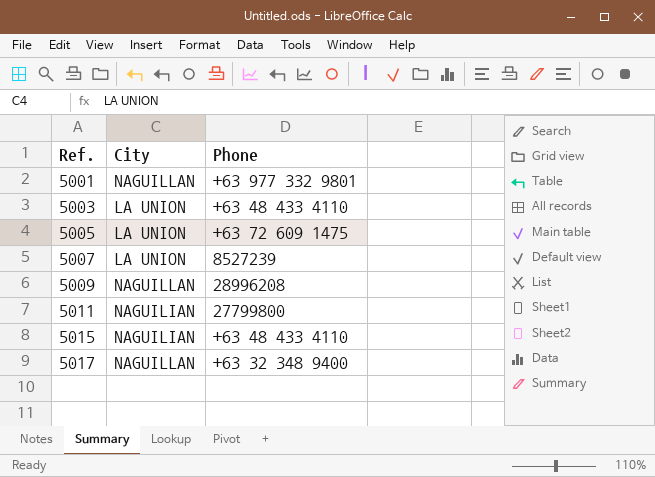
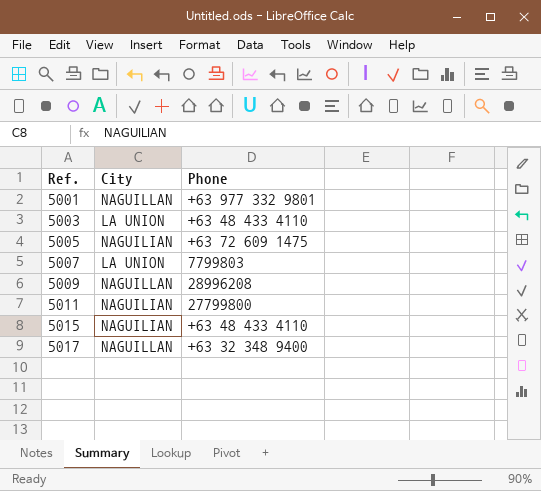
5005 | City: LA UNION -> NAGUILIAN
5007 | Phone: 8527239 -> 7799803

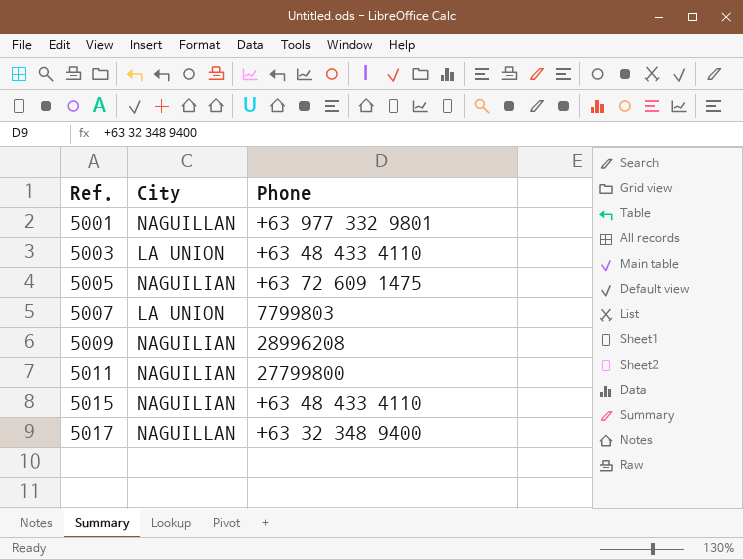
5009 | City: NAGUILLAN -> NAGUILIAN

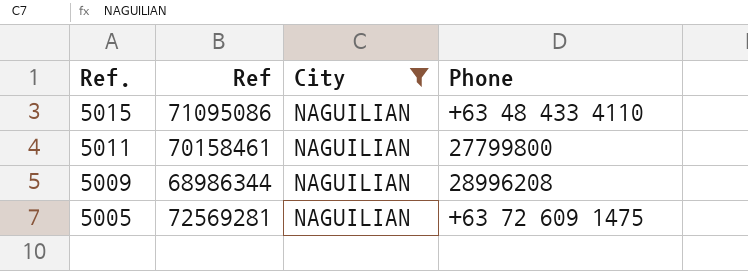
filter: none -> City = NAGUILIAN
row order: Ref. ascending -> Ref. descending
column Ref | position: none -> 2

